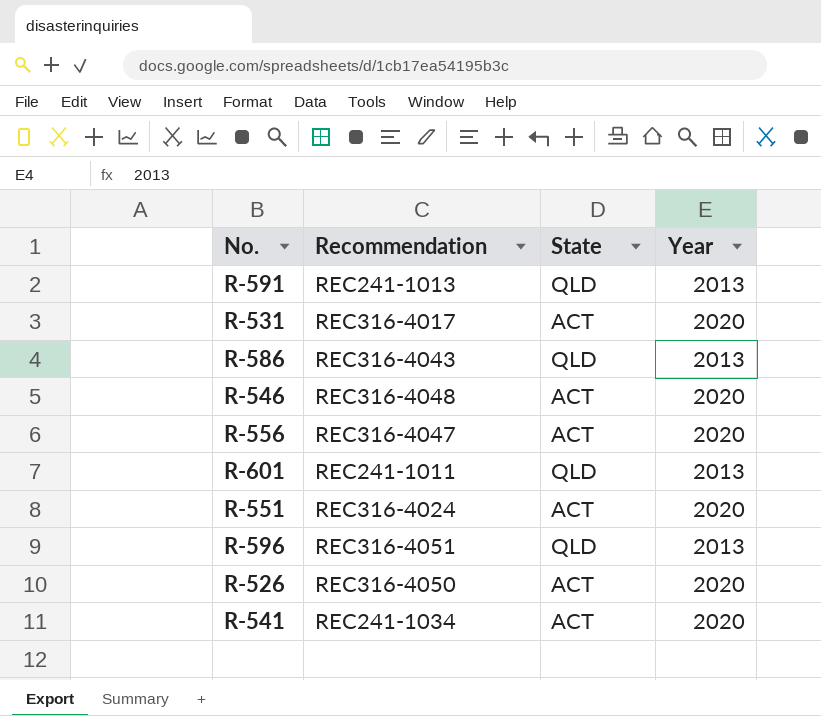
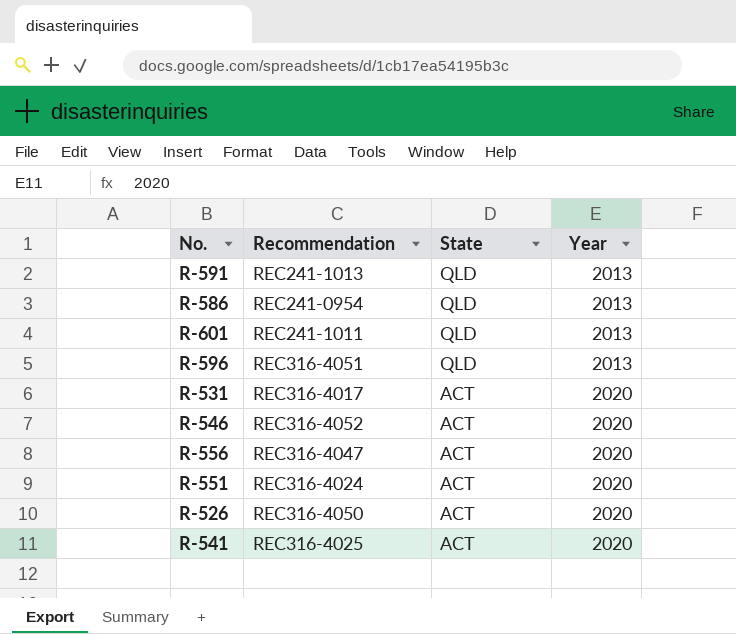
row order: none -> State descending
R-586 | Recommendation: REC316-4043 -> REC241-0954
R-546 | Recommendation: REC316-4048 -> REC316-4052
R-541 | Recommendation: REC241-1034 -> REC316-4025

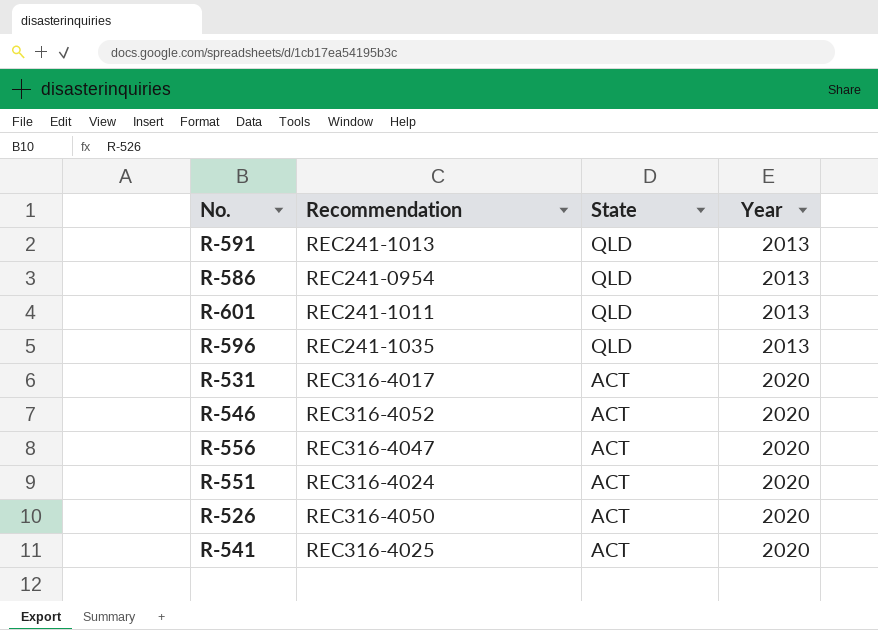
R-596 | Recommendation: REC316-4051 -> REC241-1035

